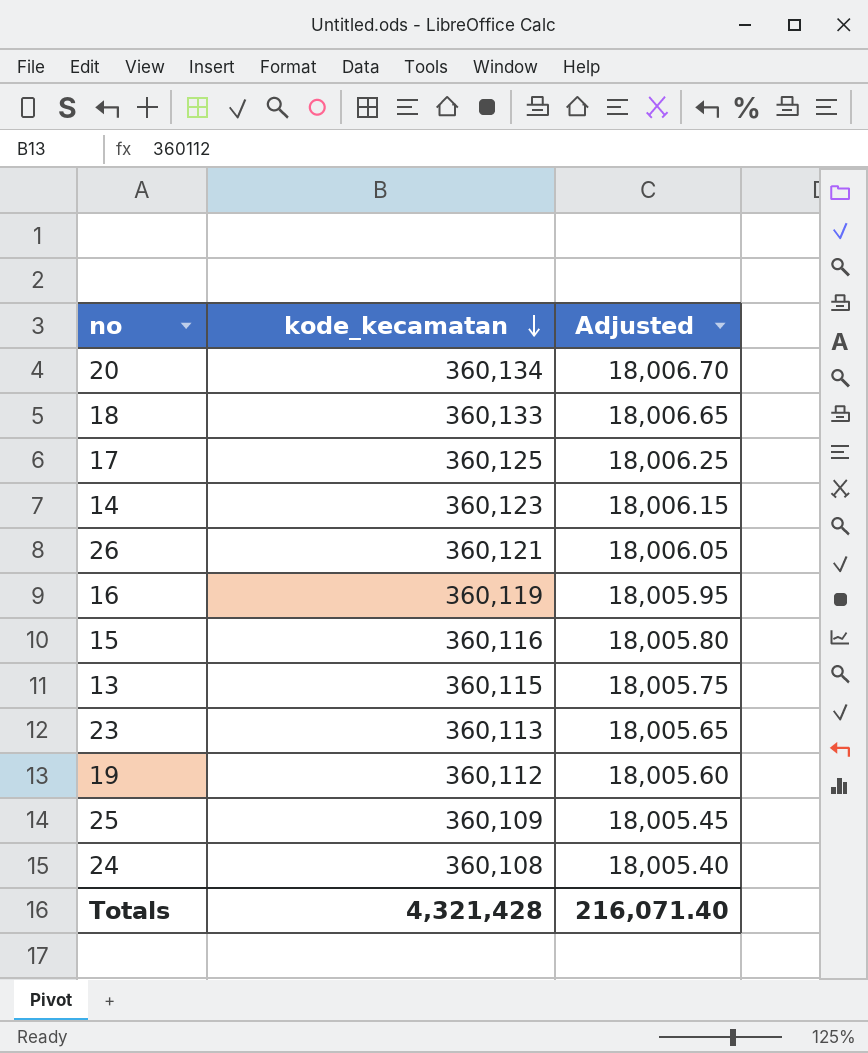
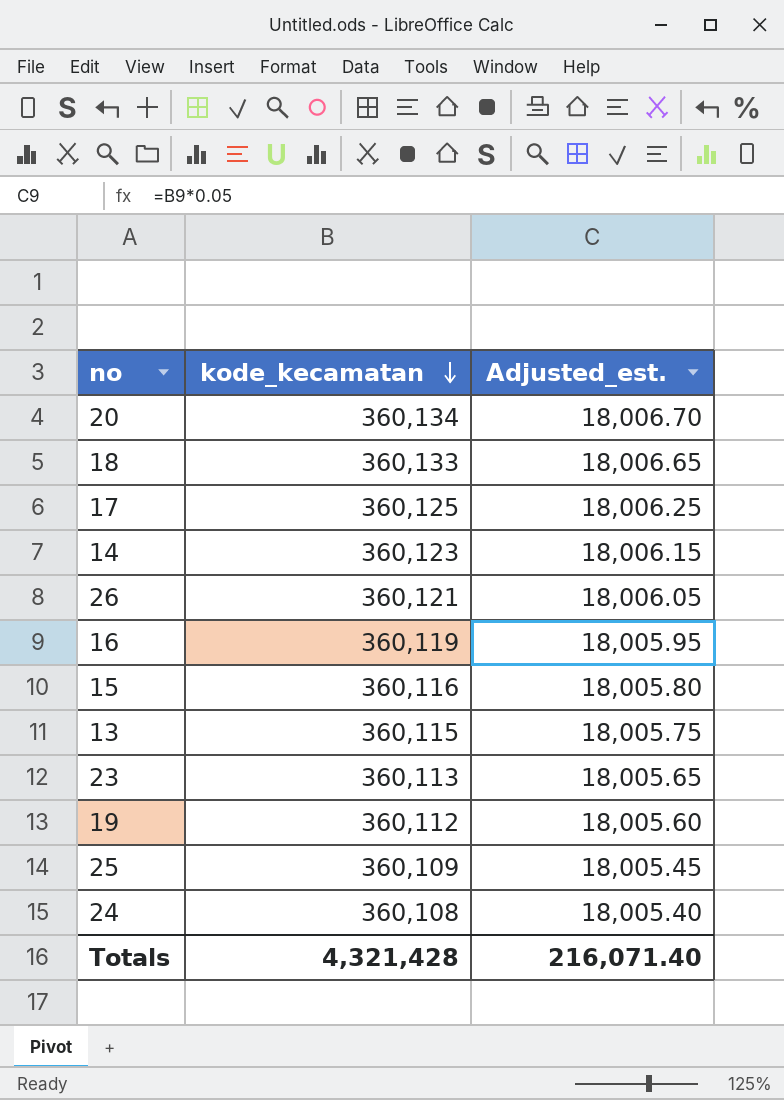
column name: Adjusted -> Adjusted_est.

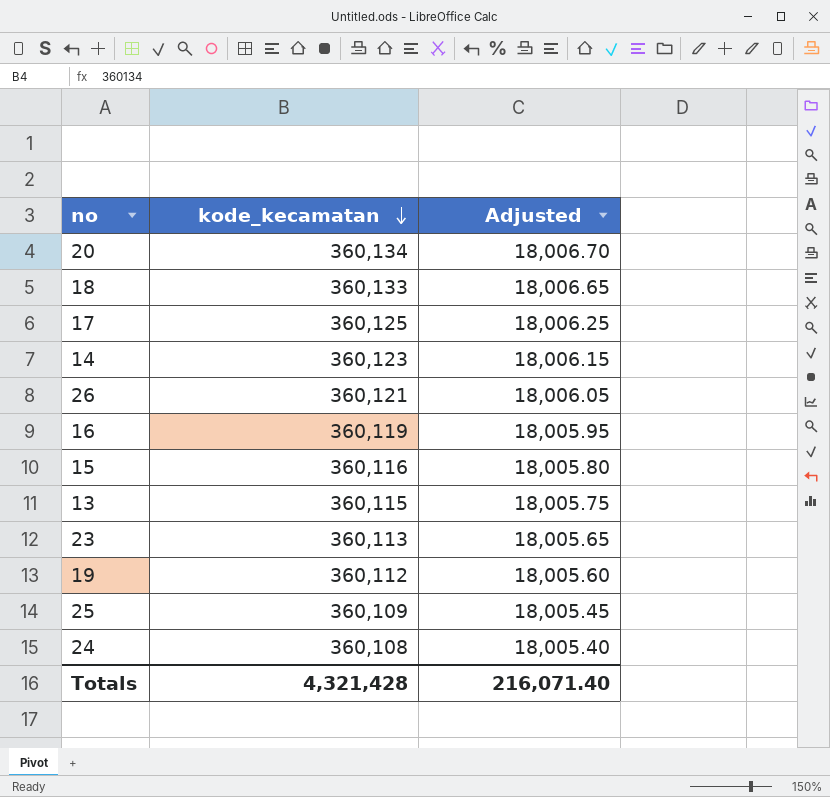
column name: Adjusted_est. -> Adjusted

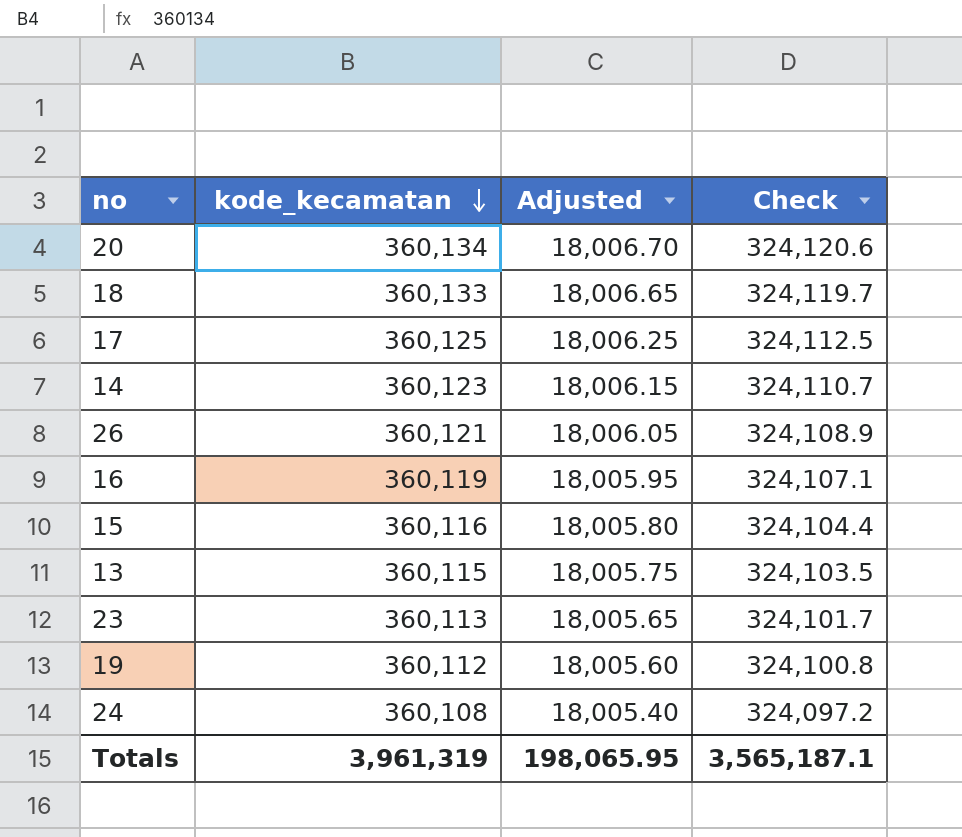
column Check | formula: none -> [kode_kecamatan] * 0.9
row 25: 360,109 | 18,005.45 -> none
Totals | kode_kecamatan: 4,321,428 -> 3,961,319
Totals | Adjusted: 216,071.40 -> 198,065.95

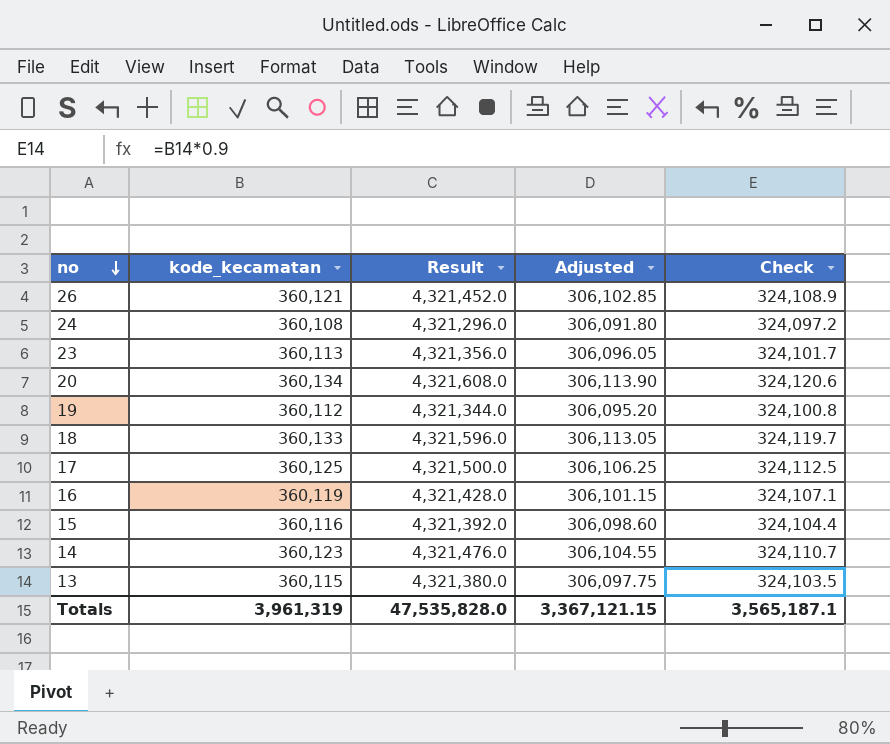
row order: kode_kecamatan descending -> no descending
column Result | formula: none -> [kode_kecamatan] * 12
column Adjusted | formula: [kode_kecamatan] * 0.05 -> [kode_kecamatan] * 0.85
Totals | Adjusted: 198,065.95 -> 3,367,121.15

